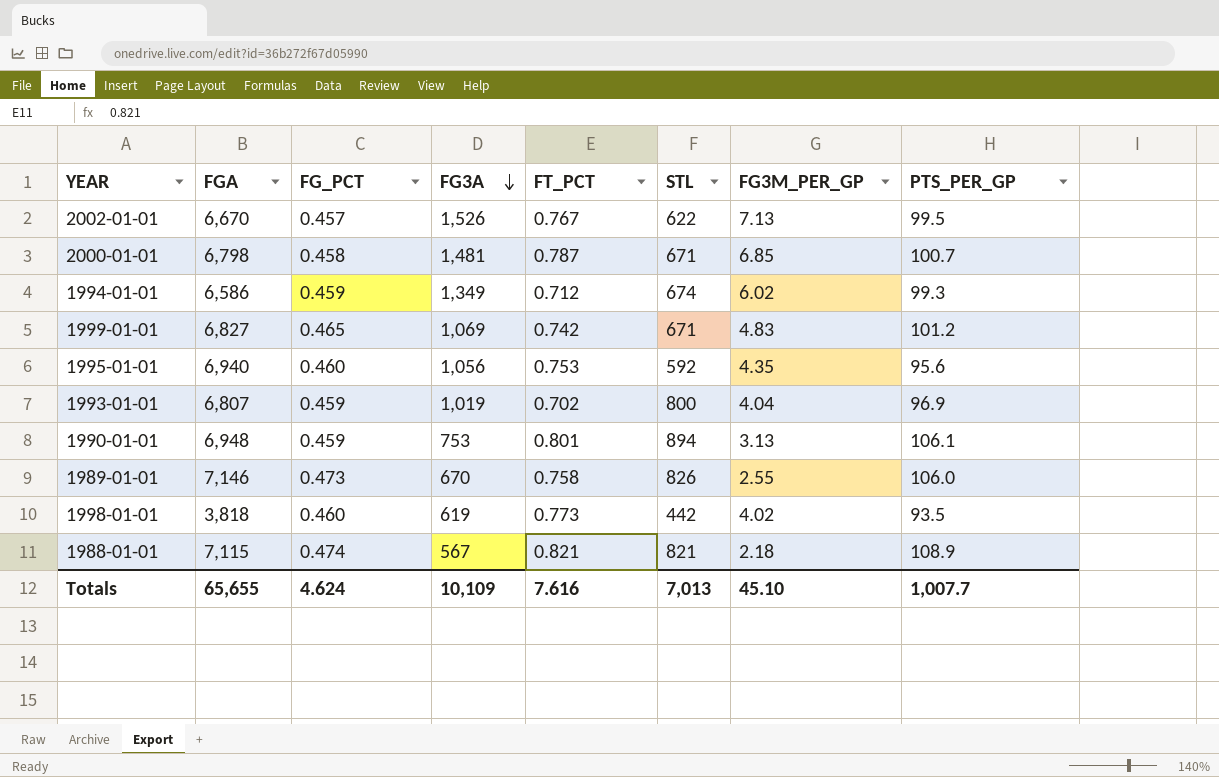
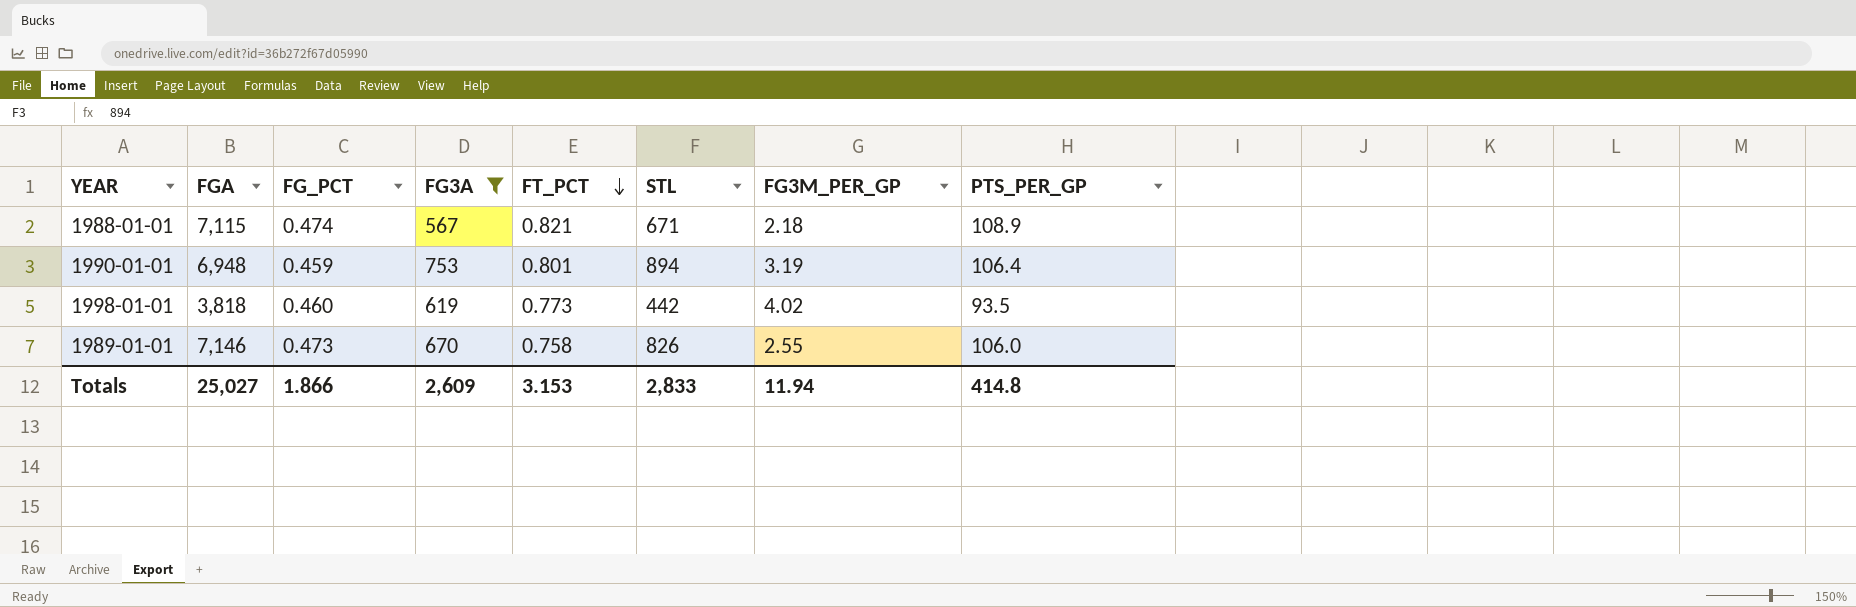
filter: none -> FG3A <= 753
row order: FG3A descending -> FT_PCT descending
1988-01-01 | STL: 821 -> 671
1990-01-01 | FG3M_PER_GP: 3.13 -> 3.19
1990-01-01 | PTS_PER_GP: 106.1 -> 106.4
Totals | FGA: 65,655 -> 25,027
Totals | FG_PCT: 4.624 -> 1.866
Totals | FG3A: 10,109 -> 2,609
Totals | FT_PCT: 7.616 -> 3.153
Totals | STL: 7,013 -> 2,833
Totals | FG3M_PER_GP: 45.10 -> 11.94
Totals | PTS_PER_GP: 1,007.7 -> 414.8

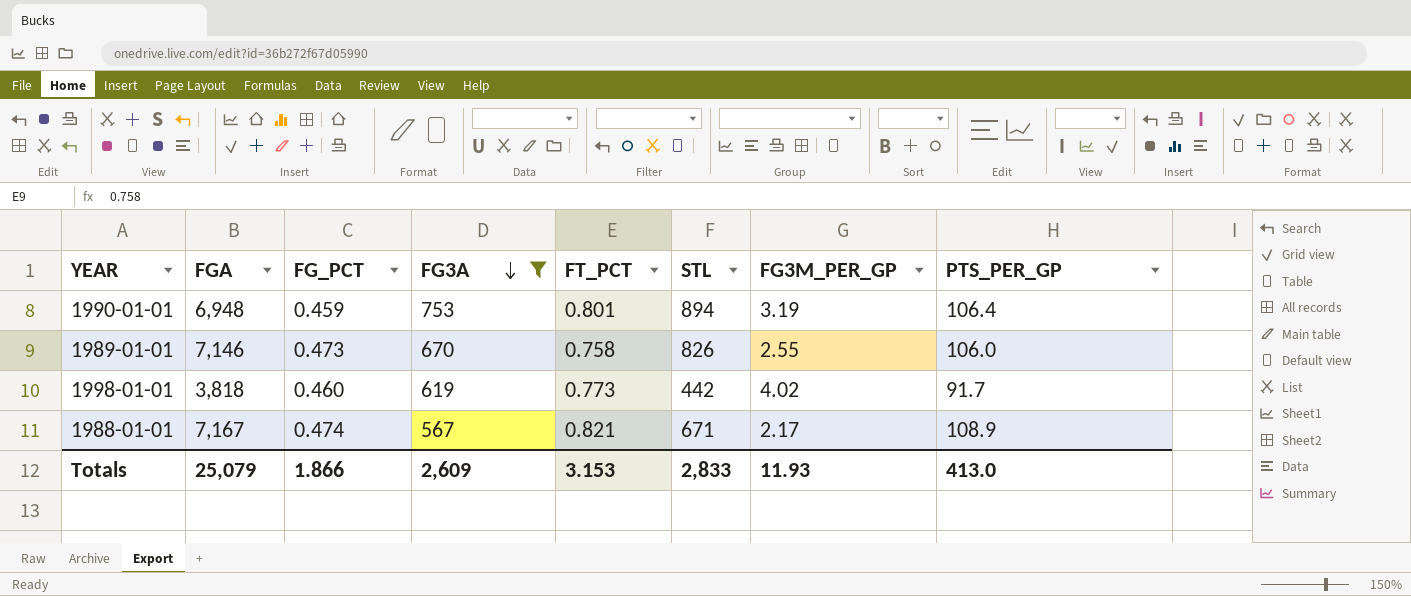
row order: FT_PCT descending -> FG3A descending
1998-01-01 | PTS_PER_GP: 93.5 -> 91.7
1988-01-01 | FGA: 7,115 -> 7,167
1988-01-01 | FG3M_PER_GP: 2.18 -> 2.17
Totals | FGA: 25,027 -> 25,079
Totals | FG3M_PER_GP: 11.94 -> 11.93
Totals | PTS_PER_GP: 414.8 -> 413.0

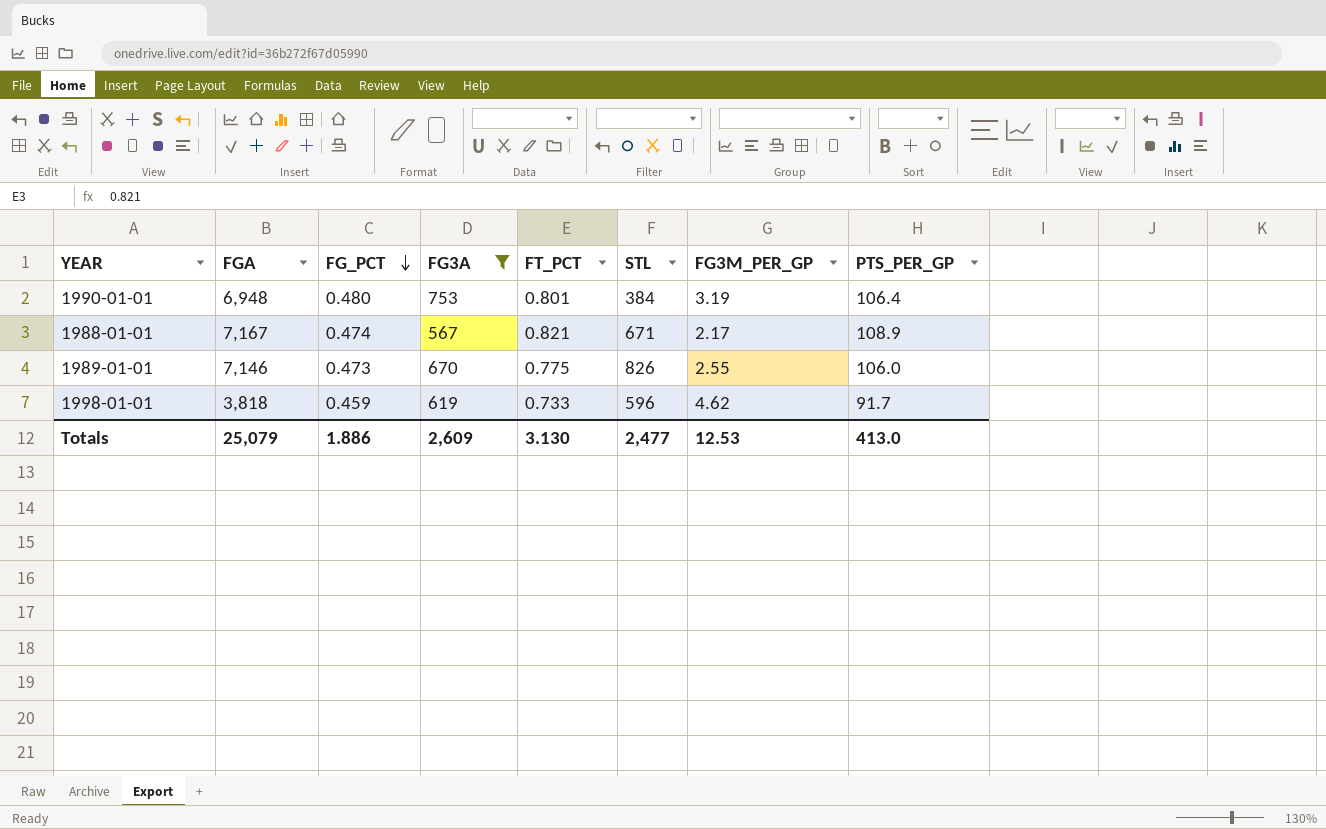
row order: FG3A descending -> FG_PCT descending
1990-01-01 | FG_PCT: 0.459 -> 0.480
1990-01-01 | STL: 894 -> 384
1989-01-01 | FT_PCT: 0.758 -> 0.775
1998-01-01 | FG_PCT: 0.460 -> 0.459
1998-01-01 | FT_PCT: 0.773 -> 0.733
1998-01-01 | STL: 442 -> 596
1998-01-01 | FG3M_PER_GP: 4.02 -> 4.62
Totals | FG_PCT: 1.866 -> 1.886
Totals | FT_PCT: 3.153 -> 3.130
Totals | STL: 2,833 -> 2,477
Totals | FG3M_PER_GP: 11.93 -> 12.53

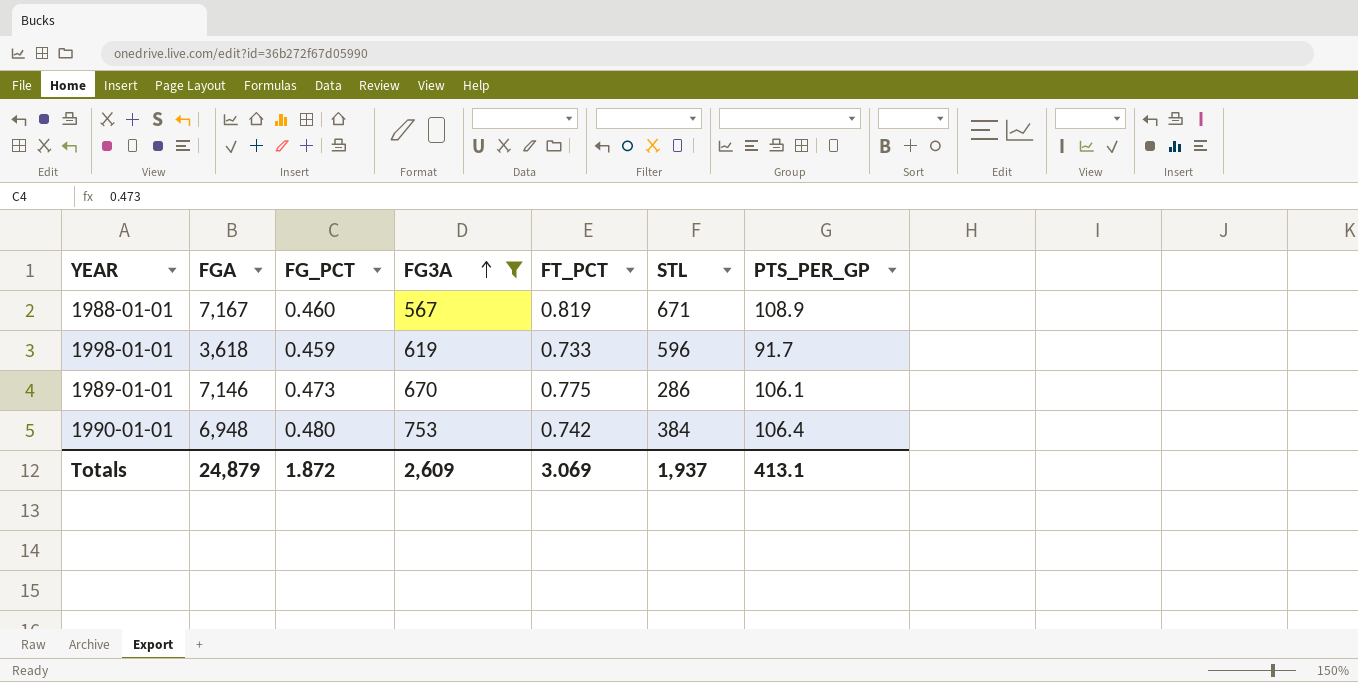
row order: FG_PCT descending -> FG3A ascending
column FG3M_PER_GP | position: 7 -> none
1988-01-01 | FG_PCT: 0.474 -> 0.460
1988-01-01 | FT_PCT: 0.821 -> 0.819
1998-01-01 | FGA: 3,818 -> 3,618
1989-01-01 | STL: 826 -> 286
1989-01-01 | PTS_PER_GP: 106.0 -> 106.1
1990-01-01 | FT_PCT: 0.801 -> 0.742
Totals | FGA: 25,079 -> 24,879
Totals | FG_PCT: 1.886 -> 1.872
Totals | FT_PCT: 3.130 -> 3.069
Totals | STL: 2,477 -> 1,937
Totals | PTS_PER_GP: 413.0 -> 413.1

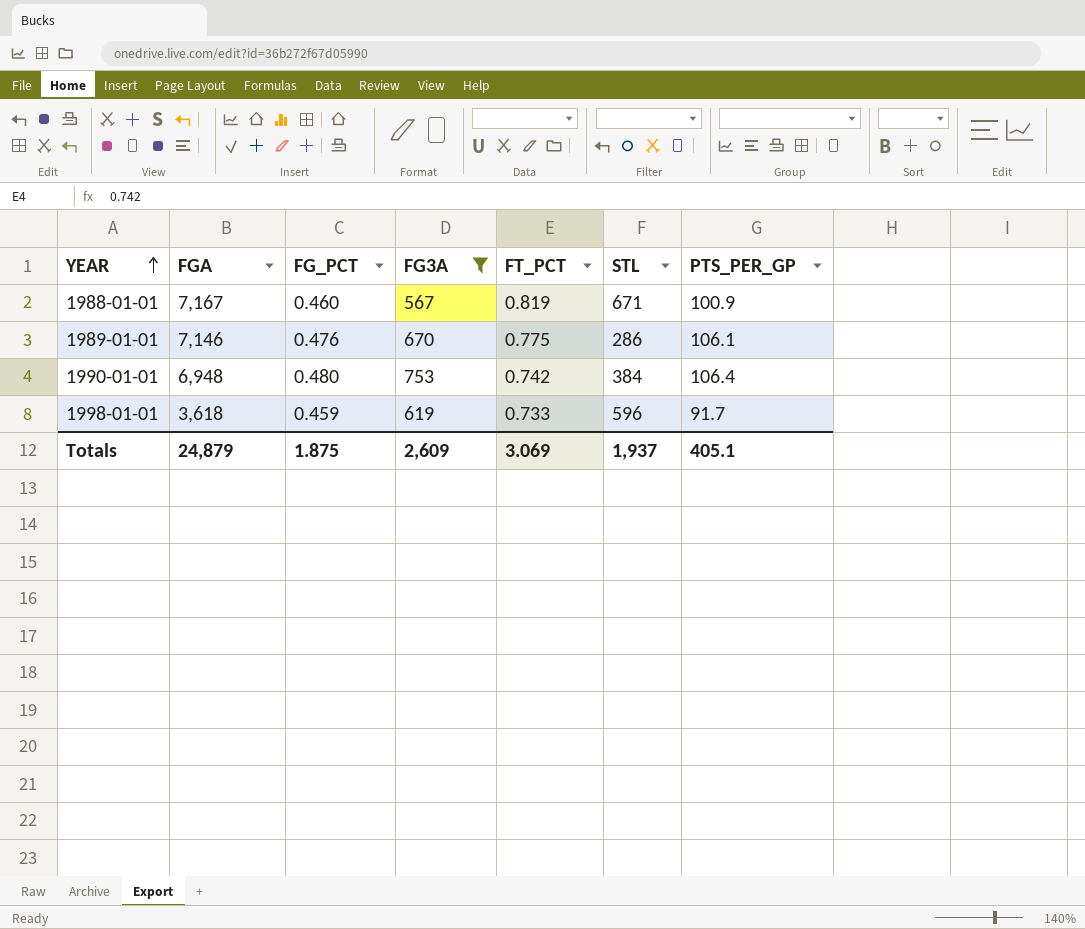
row order: FG3A ascending -> YEAR ascending
1988-01-01 | PTS_PER_GP: 108.9 -> 100.9
1989-01-01 | FG_PCT: 0.473 -> 0.476
Totals | FG_PCT: 1.872 -> 1.875
Totals | PTS_PER_GP: 413.1 -> 405.1

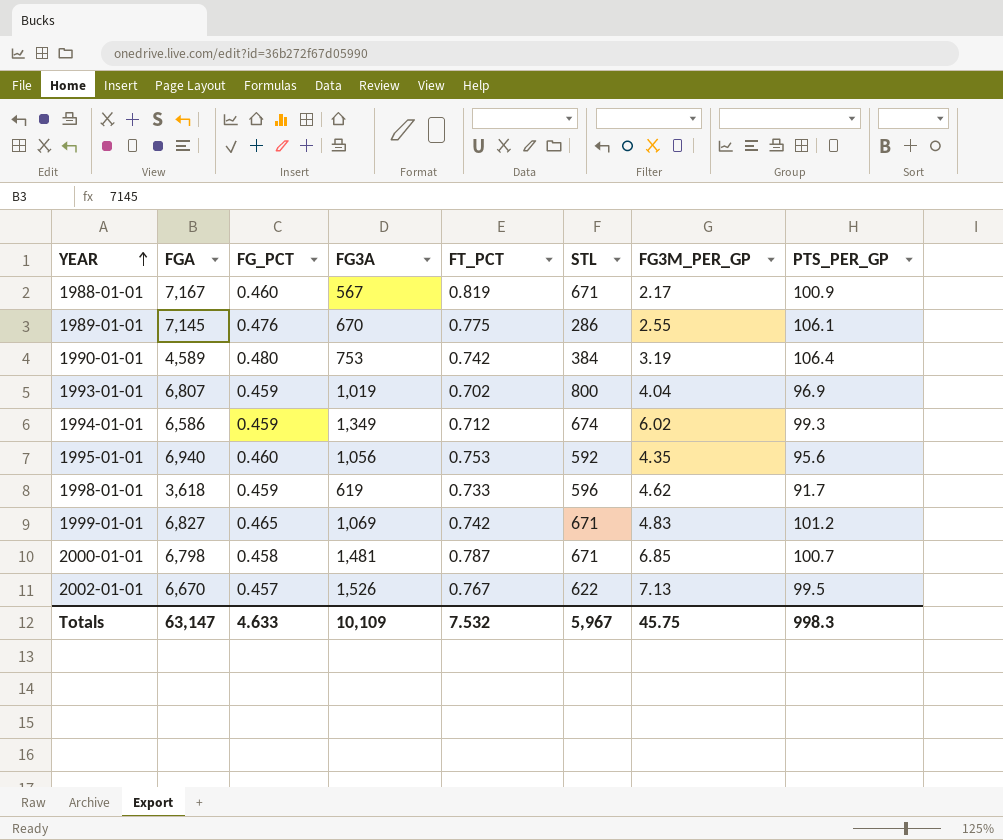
filter: FG3A <= 753 -> none
column FG3M_PER_GP | position: none -> 7
1989-01-01 | FGA: 7,146 -> 7,145
1990-01-01 | FGA: 6,948 -> 4,589
Totals | FGA: 24,879 -> 63,147
Totals | FG_PCT: 1.875 -> 4.633
Totals | FG3A: 2,609 -> 10,109
Totals | FT_PCT: 3.069 -> 7.532
Totals | STL: 1,937 -> 5,967
Totals | PTS_PER_GP: 405.1 -> 998.3

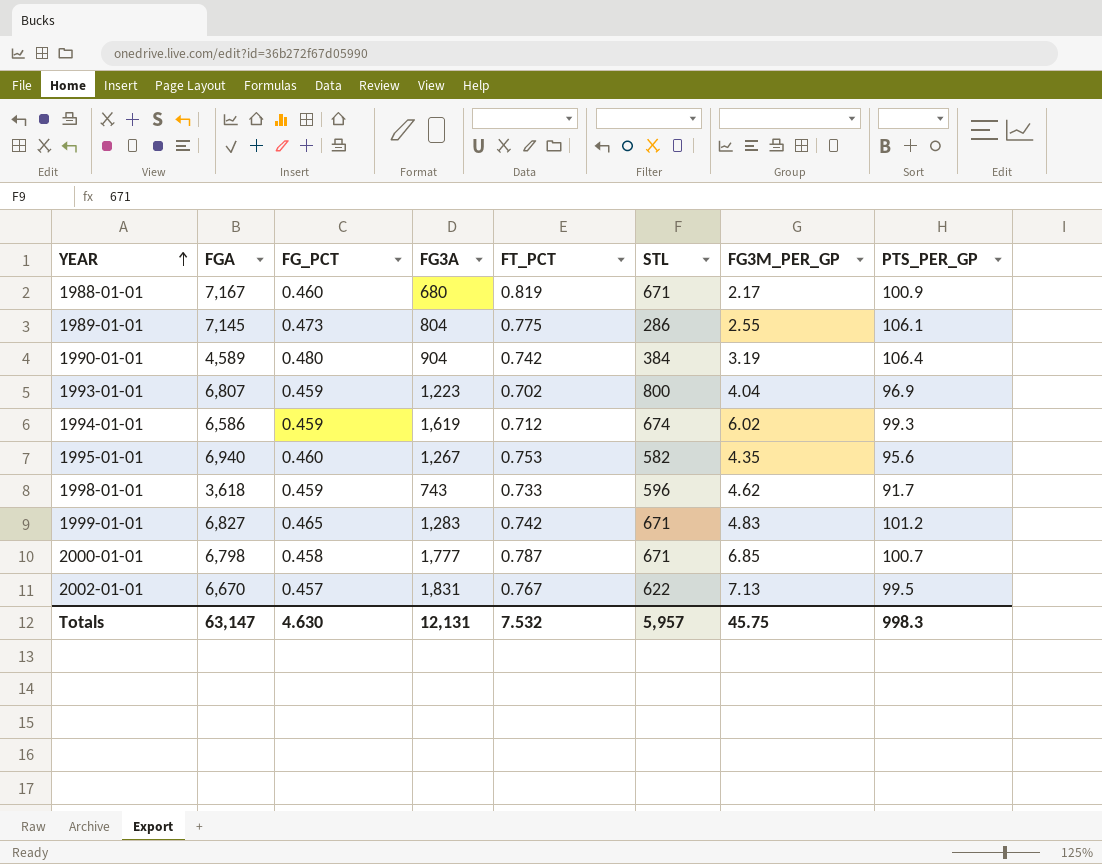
1988-01-01 | FG3A: 567 -> 680
1989-01-01 | FG_PCT: 0.476 -> 0.473
1989-01-01 | FG3A: 670 -> 804
1990-01-01 | FG3A: 753 -> 904
1993-01-01 | FG3A: 1,019 -> 1,223
1994-01-01 | FG3A: 1,349 -> 1,619
1995-01-01 | FG3A: 1,056 -> 1,267
1995-01-01 | STL: 592 -> 582
1998-01-01 | FG3A: 619 -> 743
1999-01-01 | FG3A: 1,069 -> 1,283
2000-01-01 | FG3A: 1,481 -> 1,777
2002-01-01 | FG3A: 1,526 -> 1,831
Totals | FG_PCT: 4.633 -> 4.630
Totals | FG3A: 10,109 -> 12,131
Totals | STL: 5,967 -> 5,957

